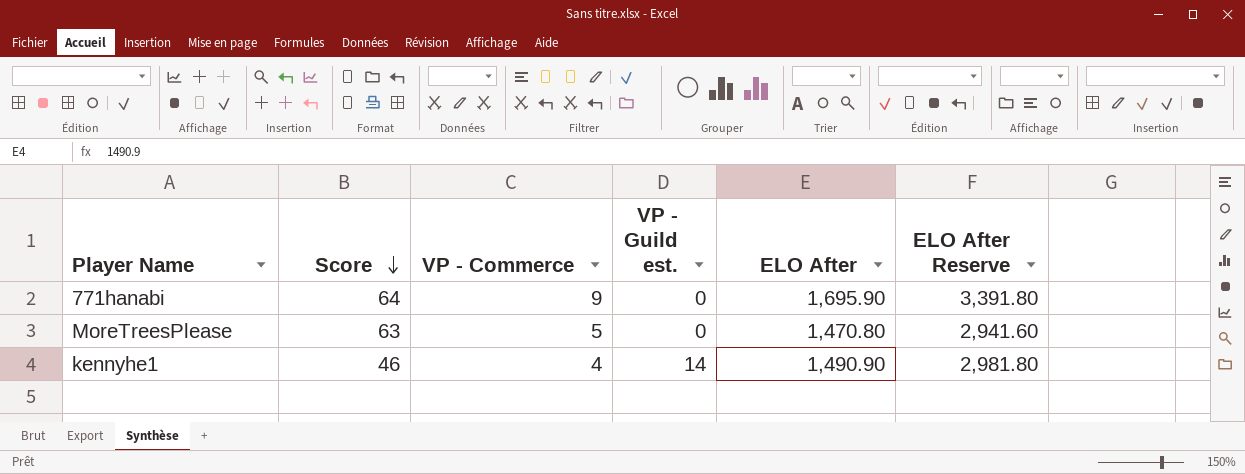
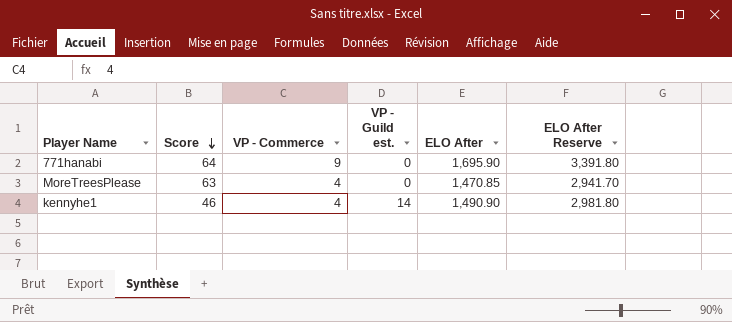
MoreTreesPlease | VP - Commerce: 5 -> 4
MoreTreesPlease | ELO After: 1,470.80 -> 1,470.85
MoreTreesPlease | ELO After Reserve: 2,941.60 -> 2,941.70

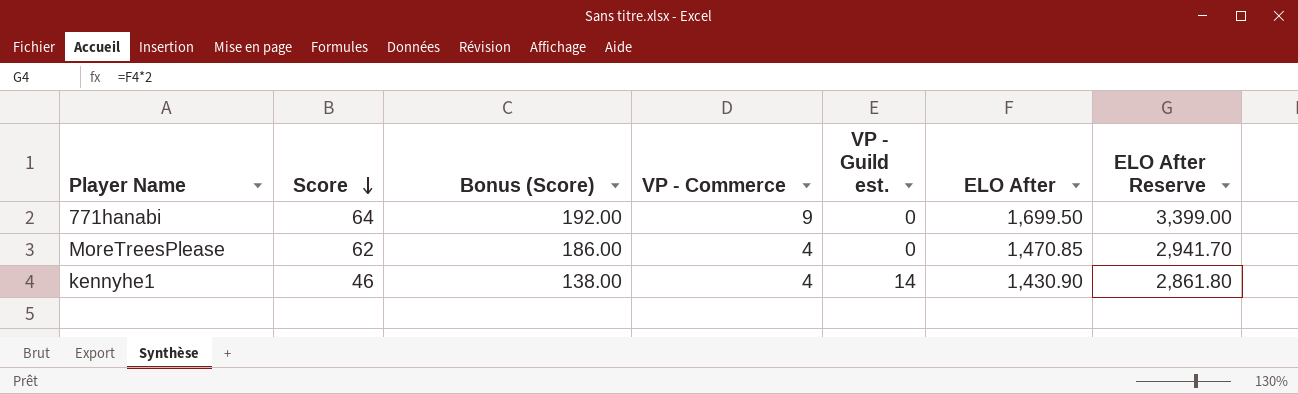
column Bonus (Score) | formula: none -> [Score] * 3
771hanabi | ELO After: 1,695.90 -> 1,699.50
771hanabi | ELO After Reserve: 3,391.80 -> 3,399.00
MoreTreesPlease | Score: 63 -> 62
kennyhe1 | ELO After: 1,490.90 -> 1,430.90
kennyhe1 | ELO After Reserve: 2,981.80 -> 2,861.80

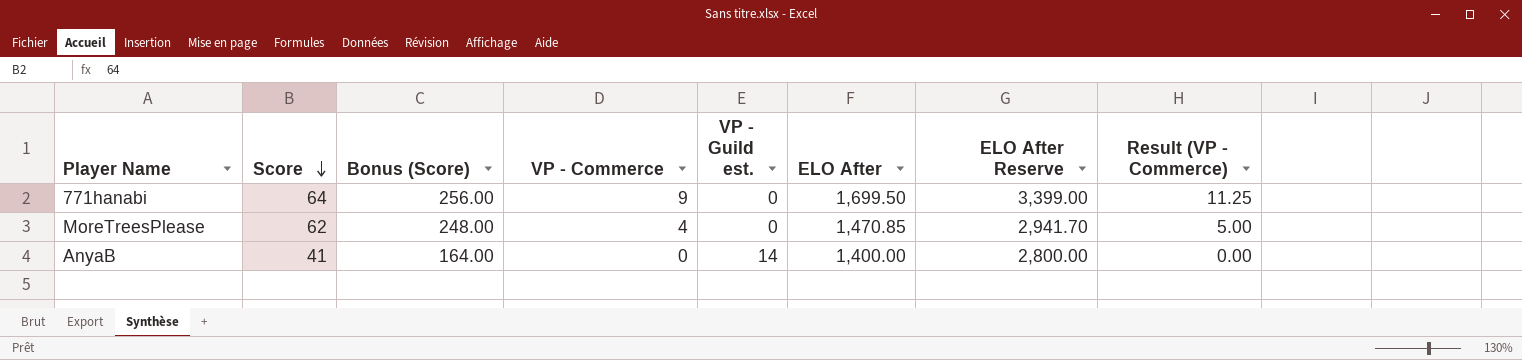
column Bonus (Score) | formula: [Score] * 3 -> [Score] * 4
column Result (VP - Commerce) | formula: none -> [VP - Commerce] * 1.25
row kennyhe1: 46 | 138.00 | 4 | 14 | 1,430.90 | 2,861.80 -> none
row AnyaB: none -> 41 | 164.00 | 0 | 14 | 1,400.00 | 2,800.00 | 0.00

